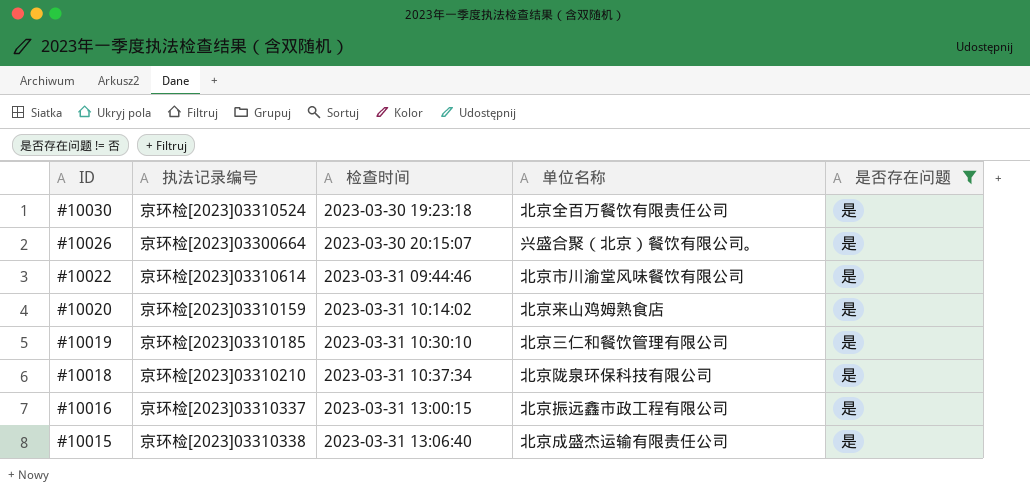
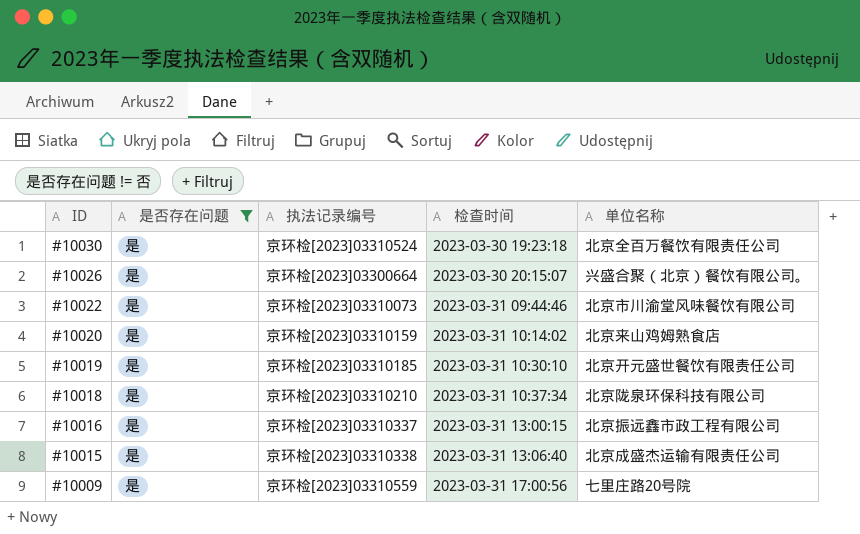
column 是否存在问题 | position: 5 -> 2
#10022 | 执法记录编号: 京环检[2023]03310614 -> 京环检[2023]03310073
#10019 | 单位名称: 北京三仁和餐饮管理有限公司 -> 北京开元盛世餐饮有限责任公司
row #10009: none -> 是 | 京环检[2023]03310559 | 2023-03-31 17:00:56 | 七里庄路20号院

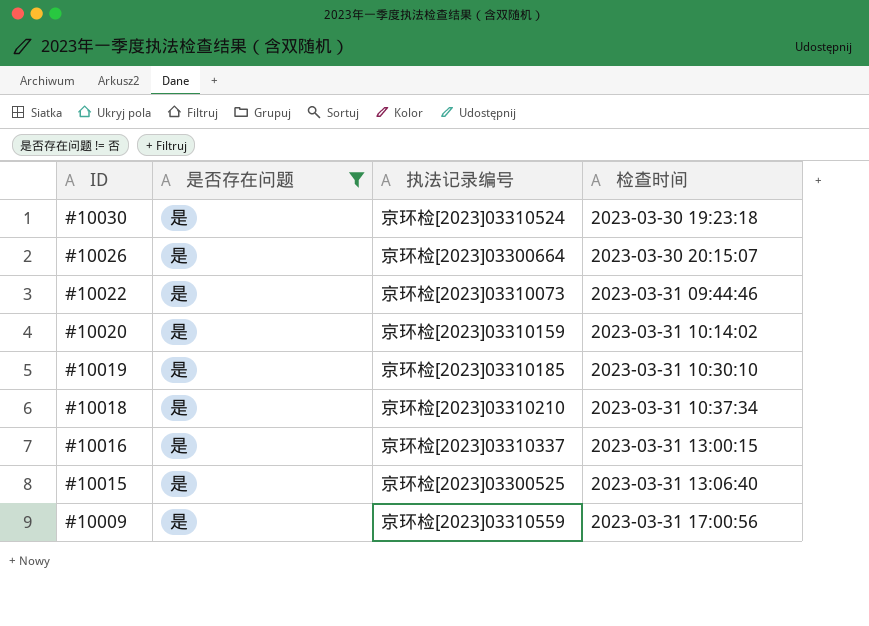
column 单位名称 | position: 5 -> none
#10015 | 执法记录编号: 京环检[2023]03310338 -> 京环检[2023]03300525

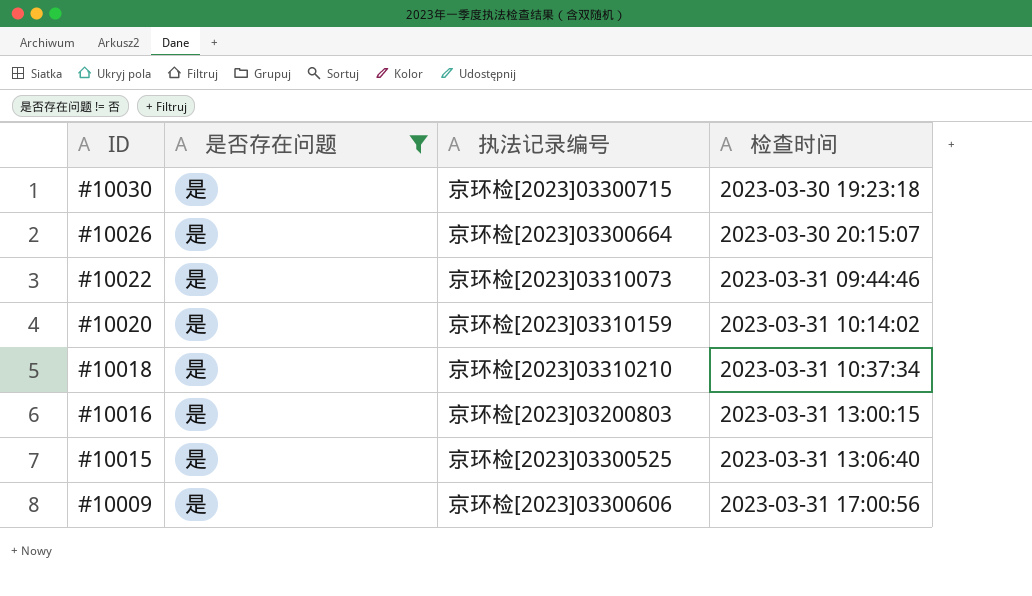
row #10019: 是 | 京环检[2023]03310185 | 2023-03-31 10:30:10 -> none
#10030 | 执法记录编号: 京环检[2023]03310524 -> 京环检[2023]03300715
#10016 | 执法记录编号: 京环检[2023]03310337 -> 京环检[2023]03200803
#10009 | 执法记录编号: 京环检[2023]03310559 -> 京环检[2023]03300606

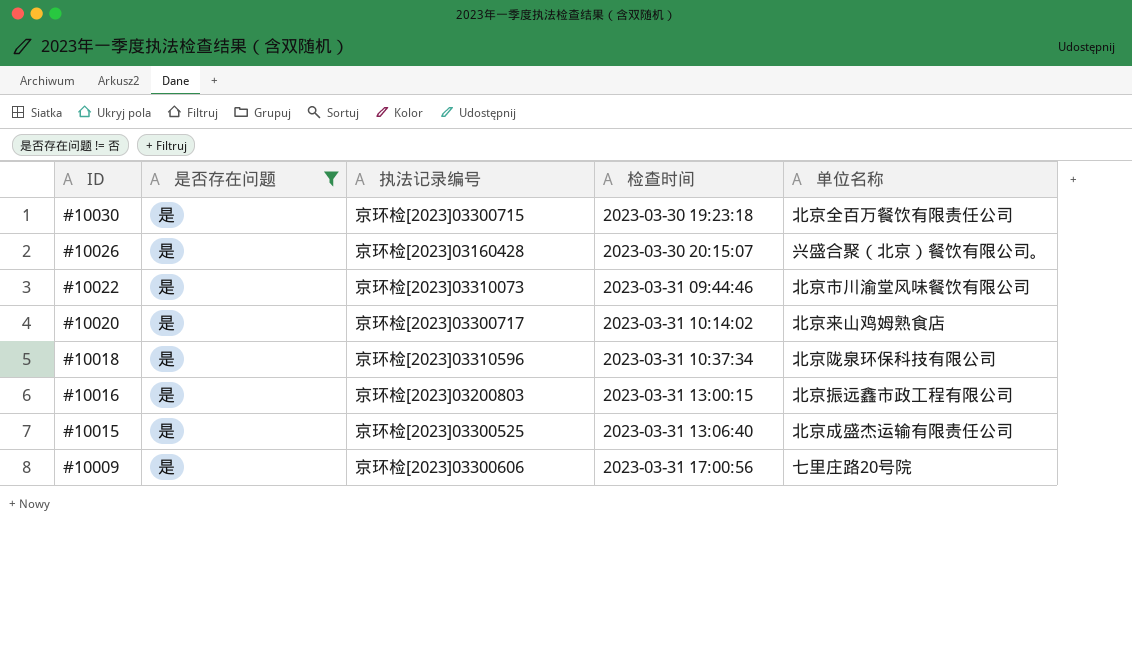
column 单位名称 | position: none -> 5
#10026 | 执法记录编号: 京环检[2023]03300664 -> 京环检[2023]03160428
#10020 | 执法记录编号: 京环检[2023]03310159 -> 京环检[2023]03300717
#10018 | 执法记录编号: 京环检[2023]03310210 -> 京环检[2023]03310596

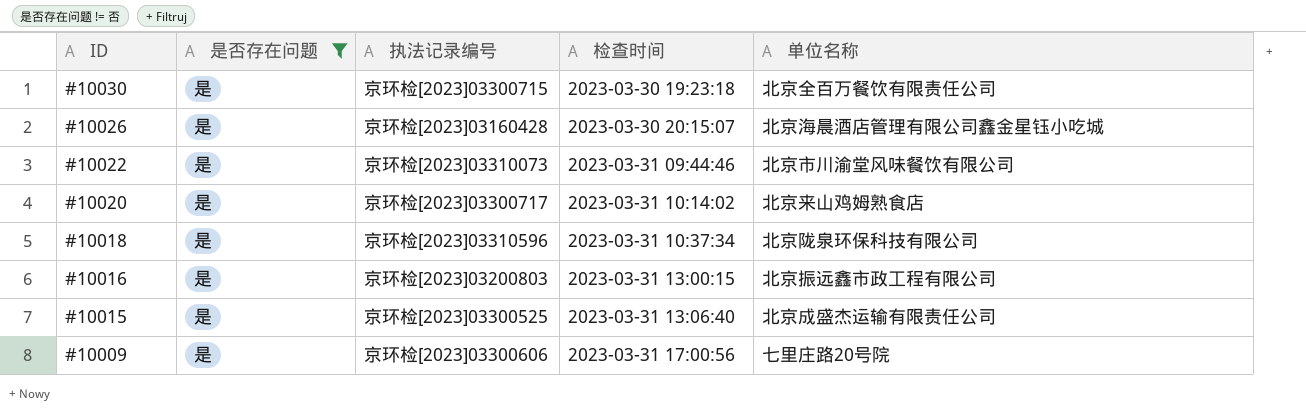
#10026 | 单位名称: 兴盛合聚（北京）餐饮有限公司。 -> 北京海晨酒店管理有限公司鑫金星钰小吃城

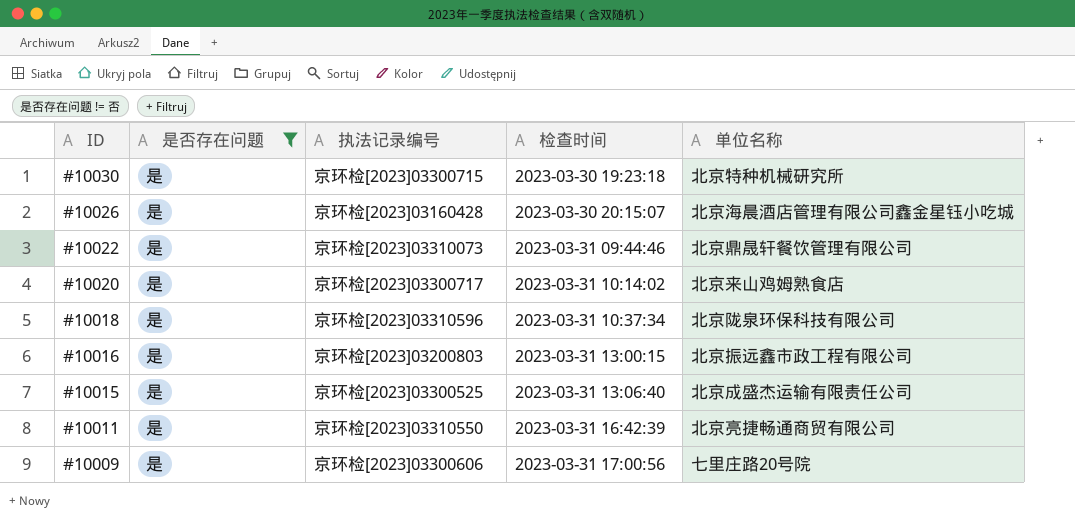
#10030 | 单位名称: 北京全百万餐饮有限责任公司 -> 北京特种机械研究所
#10022 | 单位名称: 北京市川渝堂风味餐饮有限公司 -> 北京鼎晟轩餐饮管理有限公司
row #10011: none -> 是 | 京环检[2023]03310550 | 2023-03-31 16:42:39 | 北京亮捷畅通商贸有限公司

